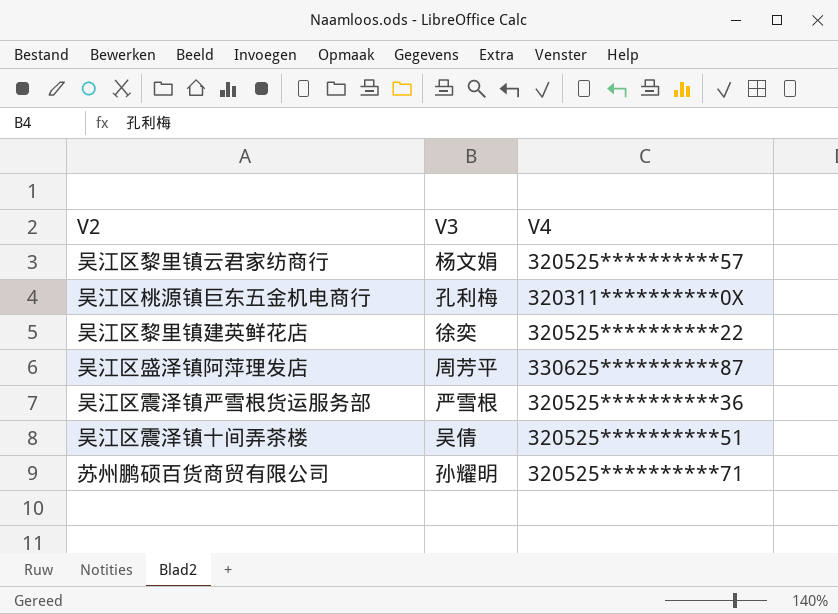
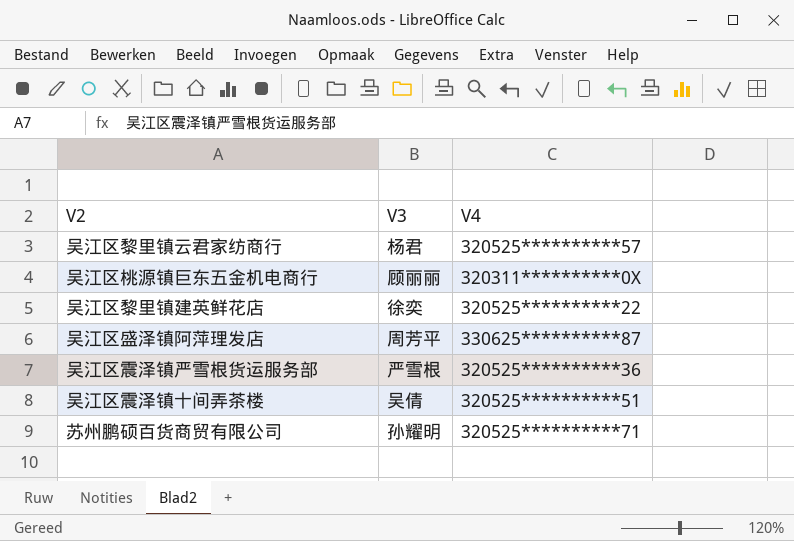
吴江区黎里镇云君家纺商行 | V3: 杨文娟 -> 杨君
吴江区桃源镇巨东五金机电商行 | V3: 孔利梅 -> 顾丽丽

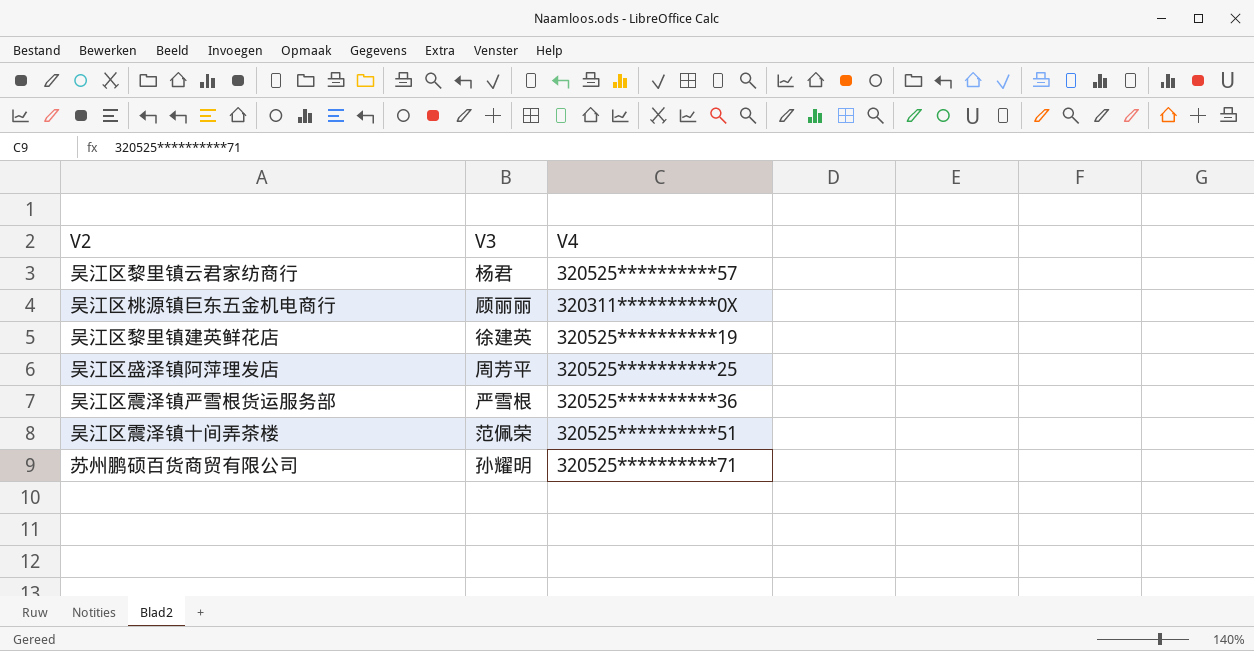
吴江区黎里镇建英鲜花店 | V3: 徐奕 -> 徐建英
吴江区黎里镇建英鲜花店 | V4: 320525**********22 -> 320525**********19
吴江区盛泽镇阿萍理发店 | V4: 330625**********87 -> 320525**********25
吴江区震泽镇十间弄茶楼 | V3: 吴倩 -> 范佩荣

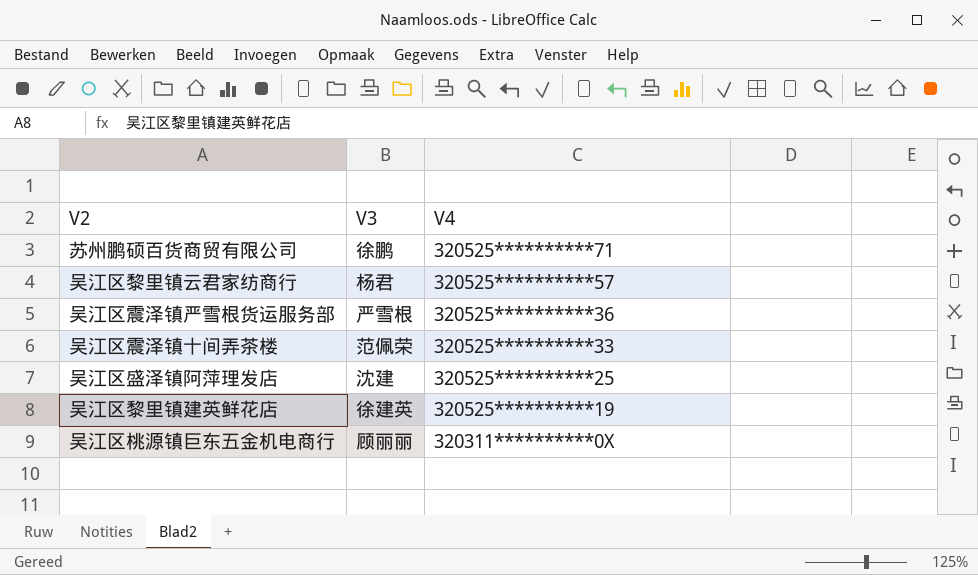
row order: none -> V4 descending
苏州鹏硕百货商贸有限公司 | V3: 孙耀明 -> 徐鹏
吴江区震泽镇十间弄茶楼 | V4: 320525**********51 -> 320525**********33
吴江区盛泽镇阿萍理发店 | V3: 周芳平 -> 沈建

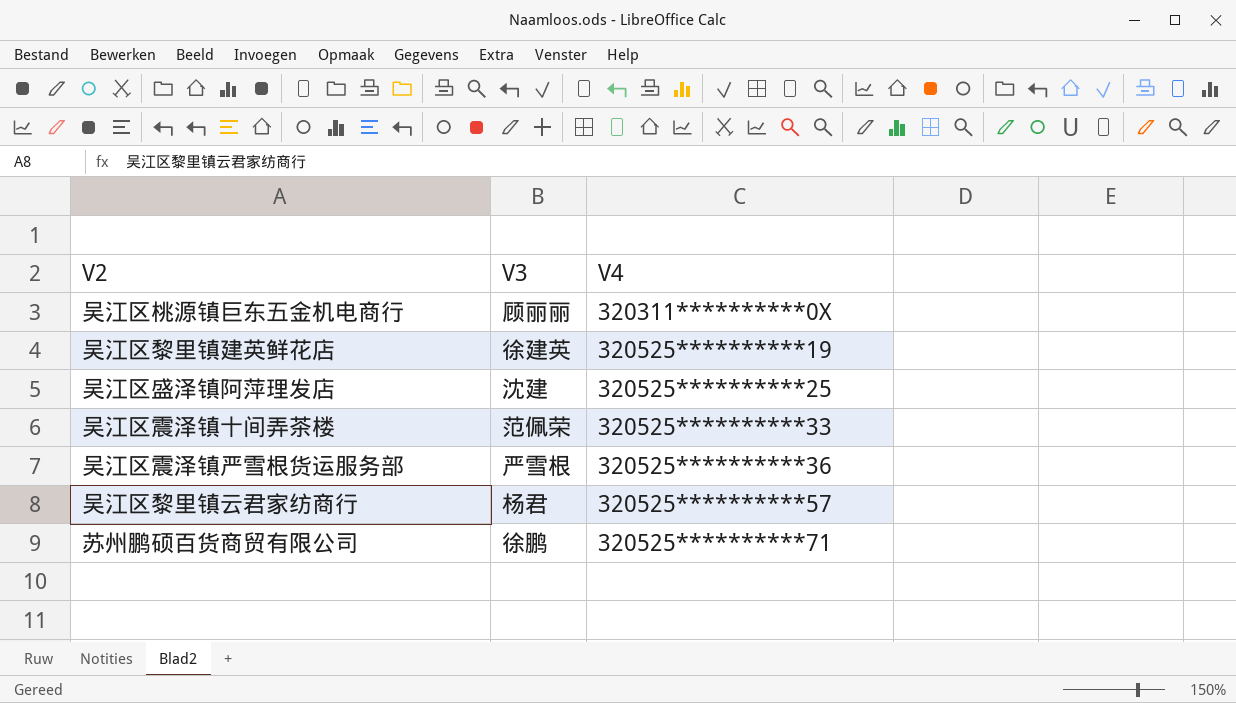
row order: V4 descending -> V4 ascending

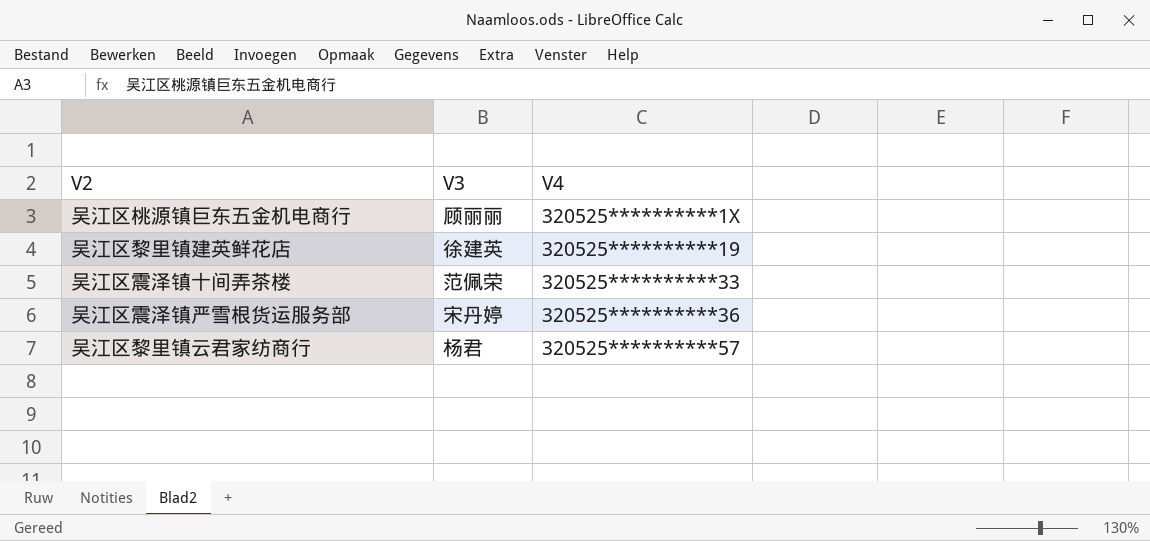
row 吴江区盛泽镇阿萍理发店: 沈建 | 320525**********25 -> none
row 苏州鹏硕百货商贸有限公司: 徐鹏 | 320525**********71 -> none
吴江区桃源镇巨东五金机电商行 | V4: 320311**********0X -> 320525**********1X
吴江区震泽镇严雪根货运服务部 | V3: 严雪根 -> 宋丹婷

